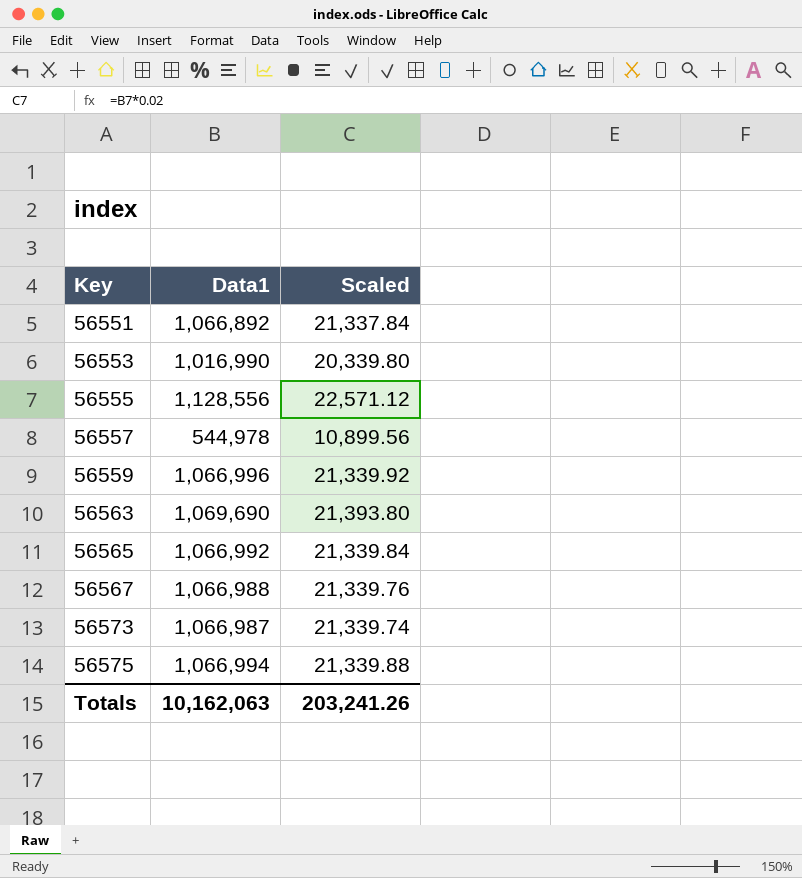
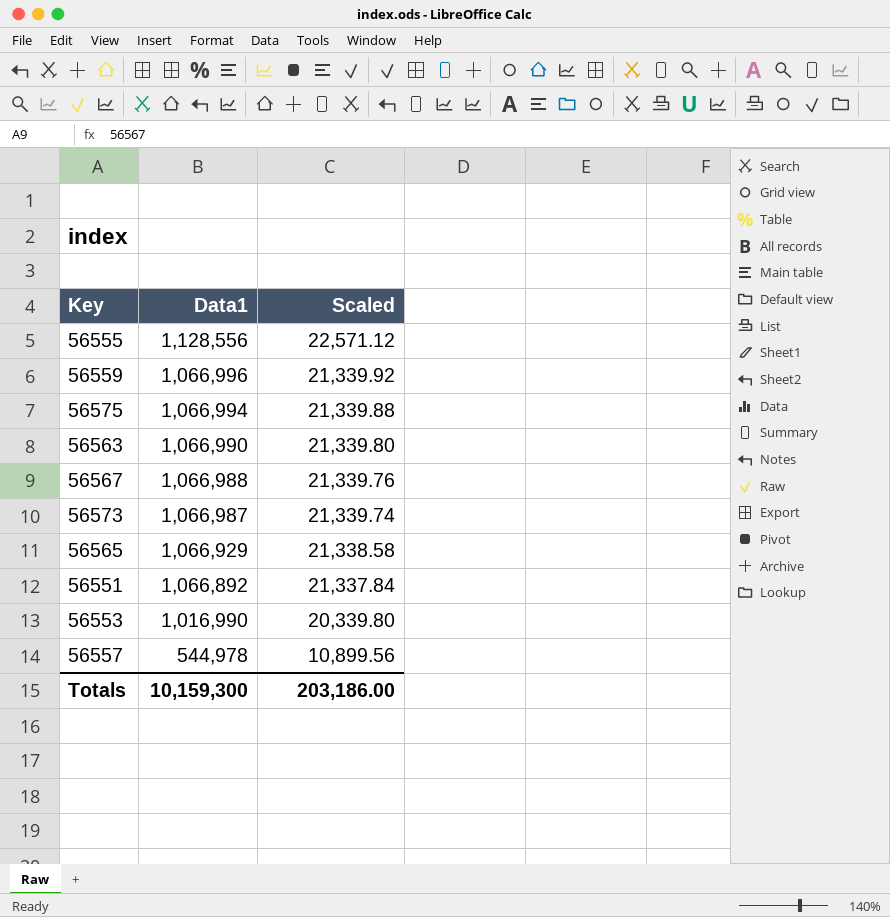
row order: Key ascending -> Data1 descending
56563 | Data1: 1,069,690 -> 1,066,990
56563 | Scaled: 21,393.80 -> 21,339.80
56565 | Data1: 1,066,992 -> 1,066,929
56565 | Scaled: 21,339.84 -> 21,338.58
Totals | Data1: 10,162,063 -> 10,159,300
Totals | Scaled: 203,241.26 -> 203,186.00

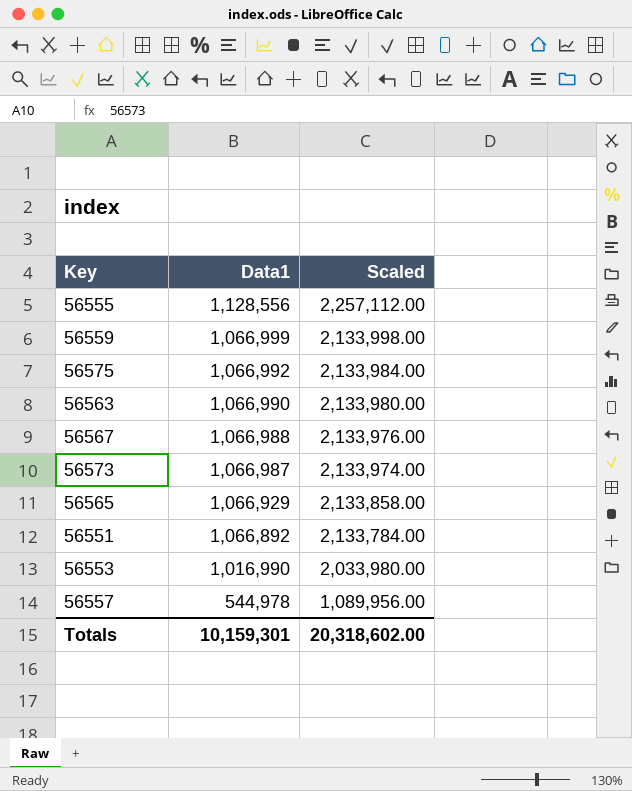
column Scaled | formula: [Data1] * 0.02 -> [Data1] * 2
56559 | Data1: 1,066,996 -> 1,066,999
56575 | Data1: 1,066,994 -> 1,066,992
Totals | Data1: 10,159,300 -> 10,159,301
Totals | Scaled: 203,186.00 -> 20,318,602.00

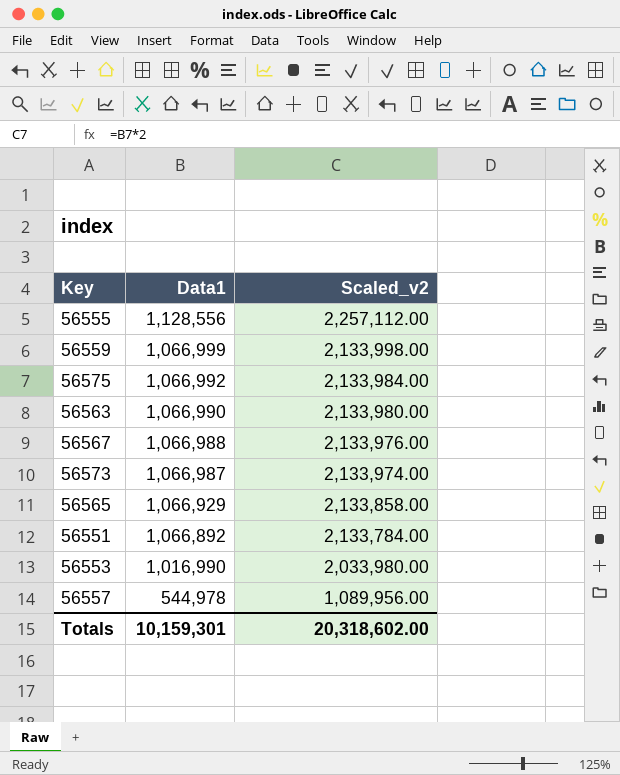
column name: Scaled -> Scaled_v2

